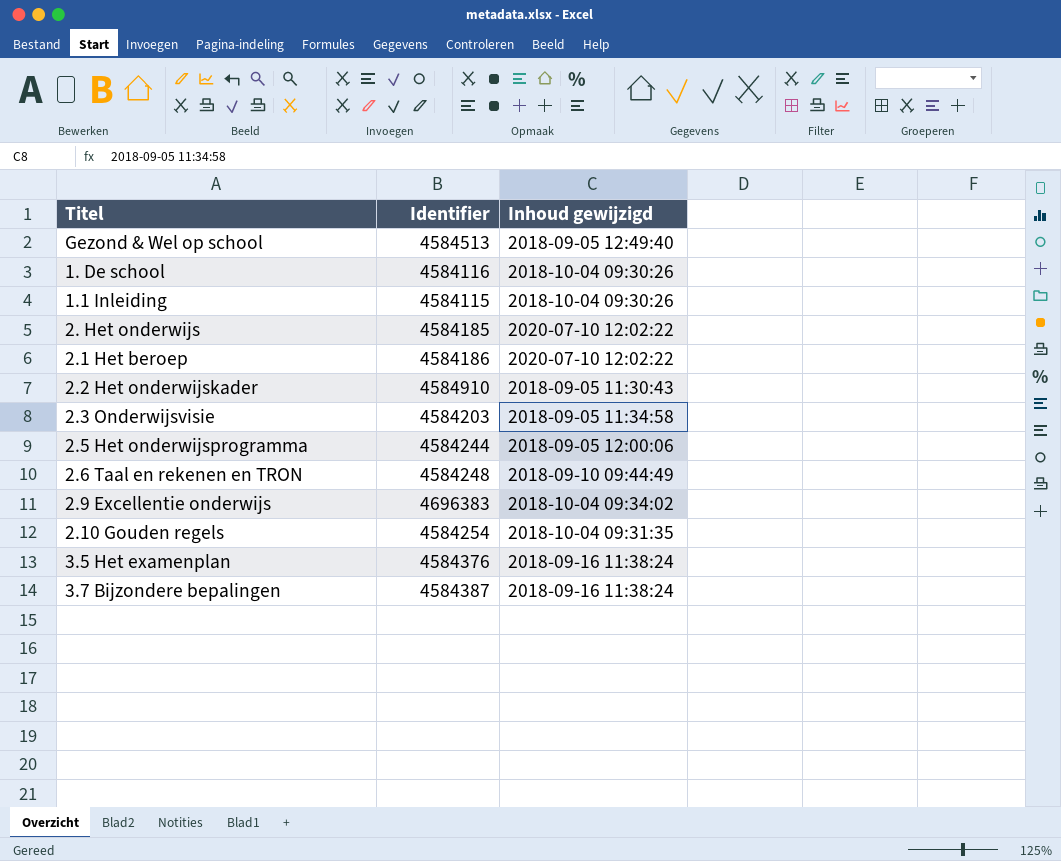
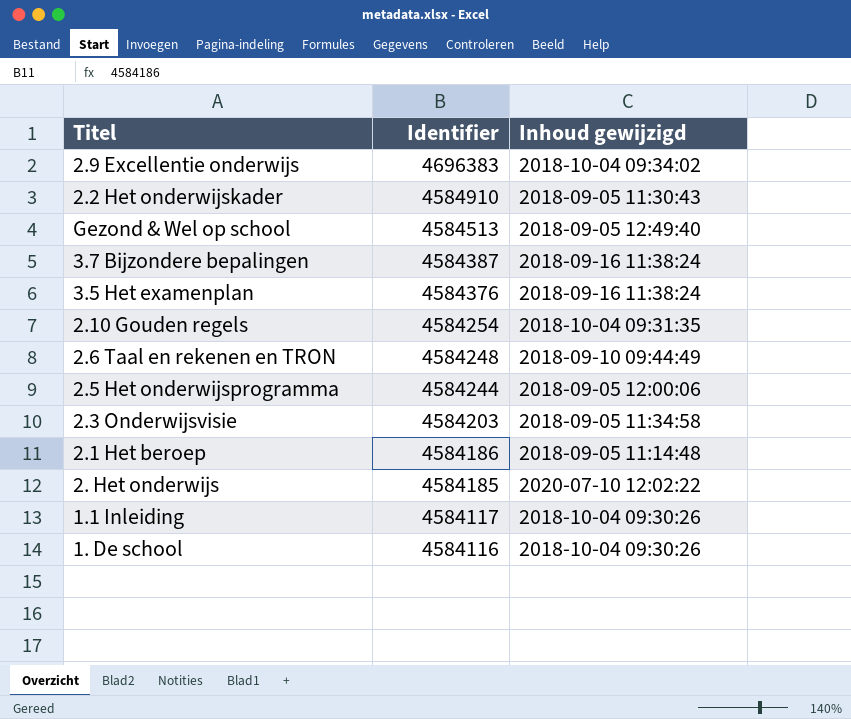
row order: none -> Identifier descending
2.1 Het beroep | Inhoud gewijzigd: 2020-07-10 12:02:22 -> 2018-09-05 11:14:48
1.1 Inleiding | Identifier: 4584115 -> 4584117

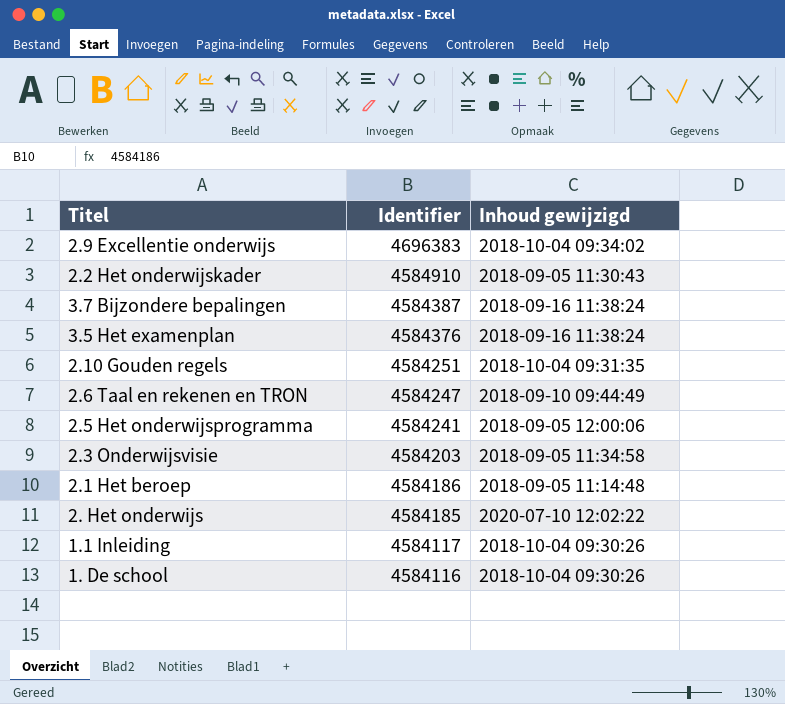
row Gezond & Wel op school: 4584513 | 2018-09-05 12:49:40 -> none
2.10 Gouden regels | Identifier: 4584254 -> 4584251
2.6 Taal en rekenen en TRON | Identifier: 4584248 -> 4584247
2.5 Het onderwijsprogramma | Identifier: 4584244 -> 4584241

